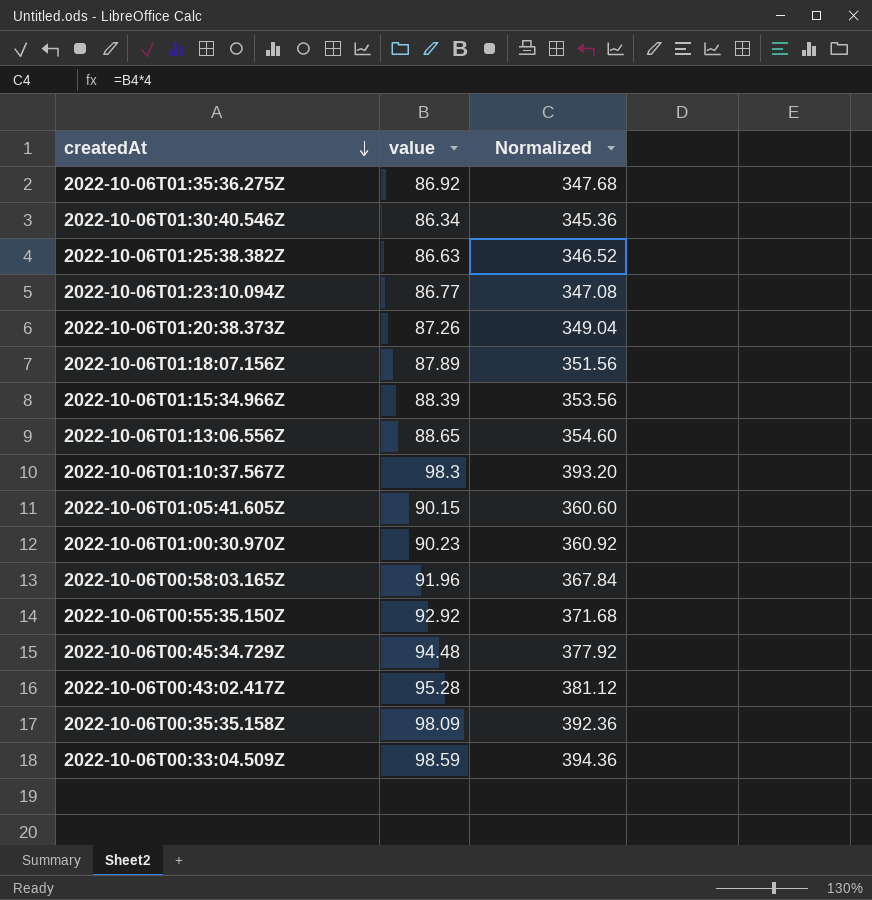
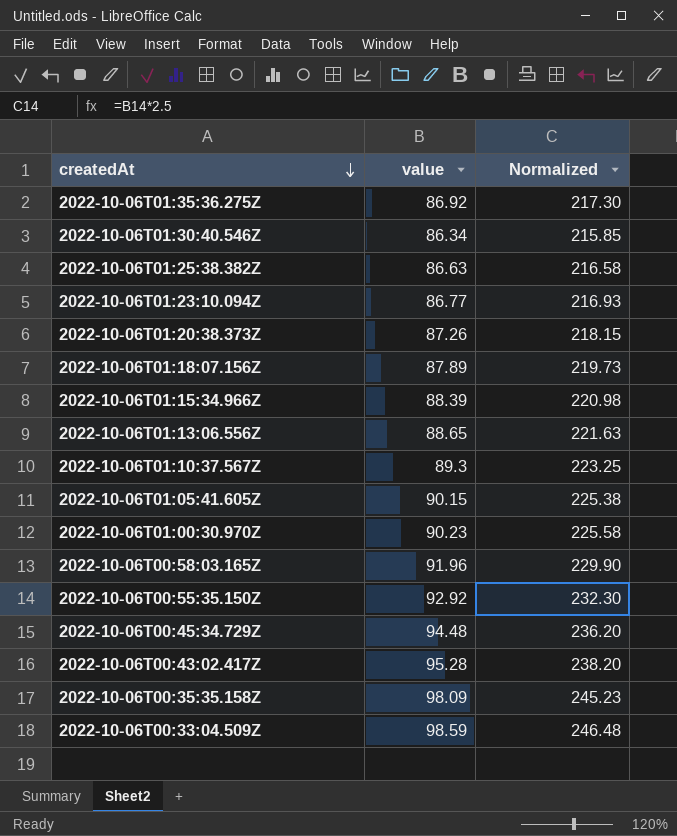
column Normalized | formula: [value] * 4 -> [value] * 2.5
2022-10-06T01:10:37.567Z | value: 98.3 -> 89.3

